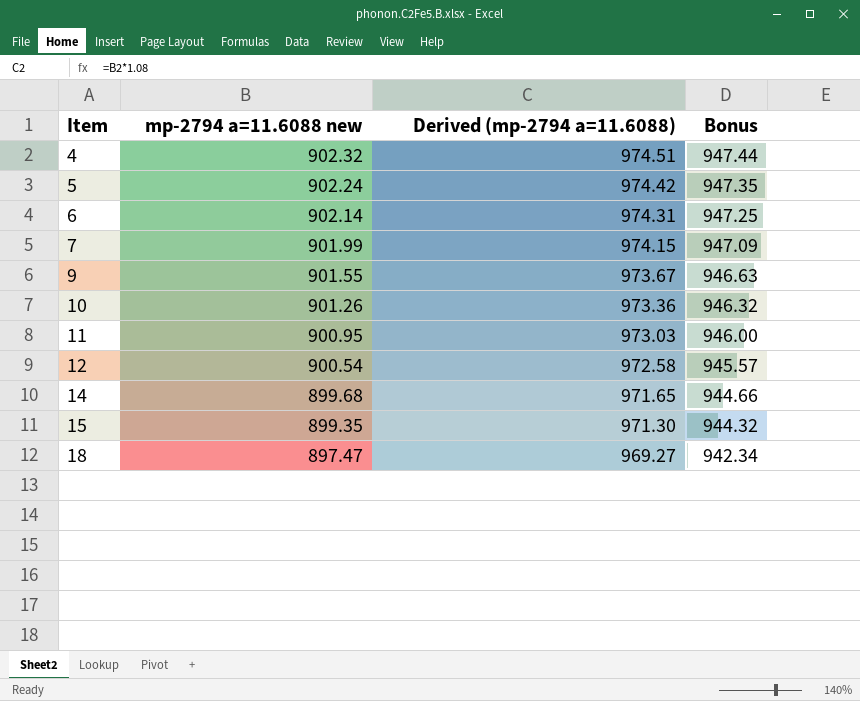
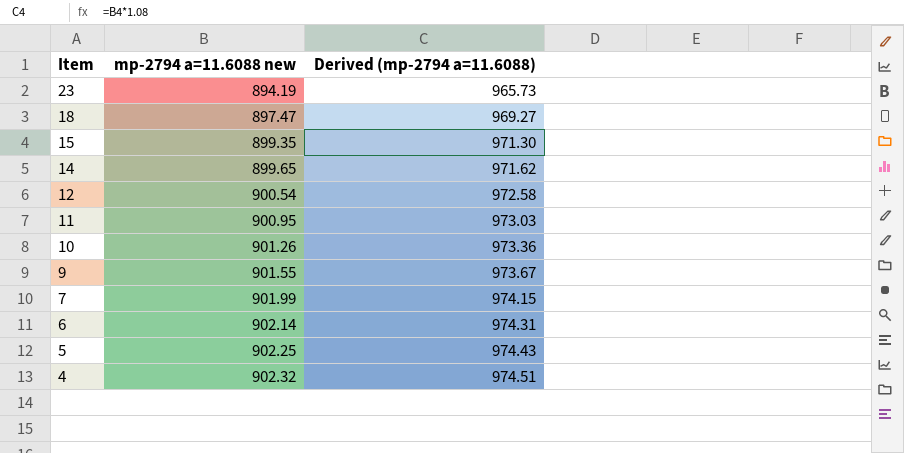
row order: Item ascending -> Item descending
column Bonus | formula: [mp-2794 a=11.6088 new] * 1.05 -> none
row 23: none -> 894.19 | 965.73
14 | mp-2794 a=11.6088 new: 899.68 -> 899.65
14 | Derived (mp-2794 a=11.6088): 971.65 -> 971.62
5 | mp-2794 a=11.6088 new: 902.24 -> 902.25
5 | Derived (mp-2794 a=11.6088): 974.42 -> 974.43

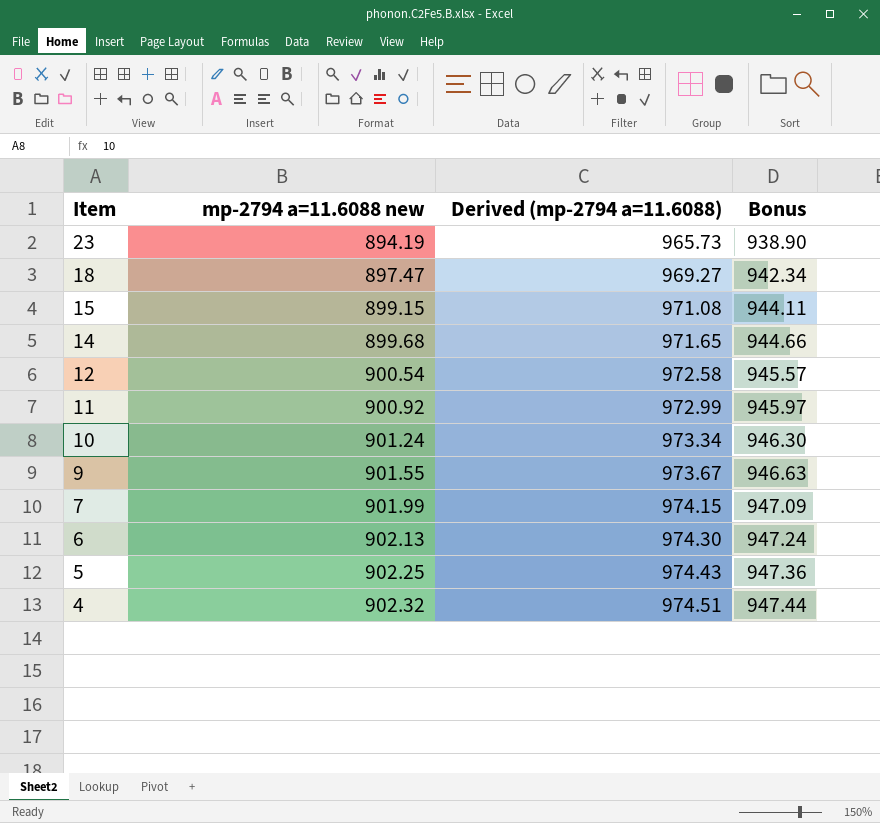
column Bonus | formula: none -> [mp-2794 a=11.6088 new] * 1.05
15 | mp-2794 a=11.6088 new: 899.35 -> 899.15
15 | Derived (mp-2794 a=11.6088): 971.30 -> 971.08
14 | mp-2794 a=11.6088 new: 899.65 -> 899.68
14 | Derived (mp-2794 a=11.6088): 971.62 -> 971.65
11 | mp-2794 a=11.6088 new: 900.95 -> 900.92
11 | Derived (mp-2794 a=11.6088): 973.03 -> 972.99
10 | mp-2794 a=11.6088 new: 901.26 -> 901.24
10 | Derived (mp-2794 a=11.6088): 973.36 -> 973.34
6 | mp-2794 a=11.6088 new: 902.14 -> 902.13
6 | Derived (mp-2794 a=11.6088): 974.31 -> 974.30

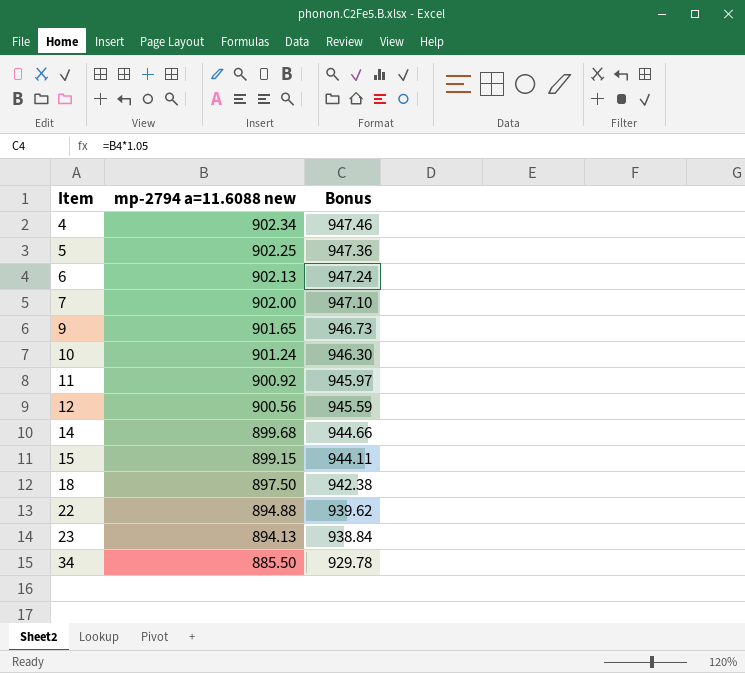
row order: Item descending -> Item ascending
column Derived (mp-2794 a=11.6088) | formula: [mp-2794 a=11.6088 new] * 1.08 -> none
4 | mp-2794 a=11.6088 new: 902.32 -> 902.34
4 | Bonus: 947.44 -> 947.46
7 | mp-2794 a=11.6088 new: 901.99 -> 902.00
7 | Bonus: 947.09 -> 947.10
9 | mp-2794 a=11.6088 new: 901.55 -> 901.65
9 | Bonus: 946.63 -> 946.73
12 | mp-2794 a=11.6088 new: 900.54 -> 900.56
12 | Bonus: 945.57 -> 945.59
18 | mp-2794 a=11.6088 new: 897.47 -> 897.50
18 | Bonus: 942.34 -> 942.38
row 22: none -> 894.88 | 939.62
23 | mp-2794 a=11.6088 new: 894.19 -> 894.13
23 | Bonus: 938.90 -> 938.84
row 34: none -> 885.50 | 929.78

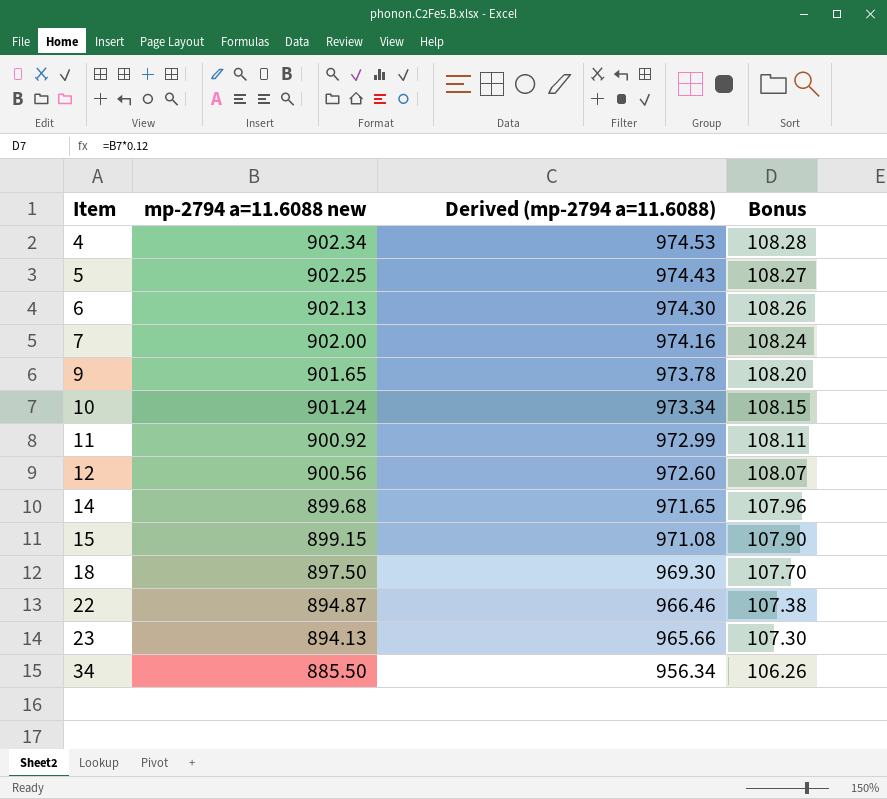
column Derived (mp-2794 a=11.6088) | formula: none -> [mp-2794 a=11.6088 new] * 1.08
column Bonus | formula: [mp-2794 a=11.6088 new] * 1.05 -> [mp-2794 a=11.6088 new] * 0.12
22 | mp-2794 a=11.6088 new: 894.88 -> 894.87

